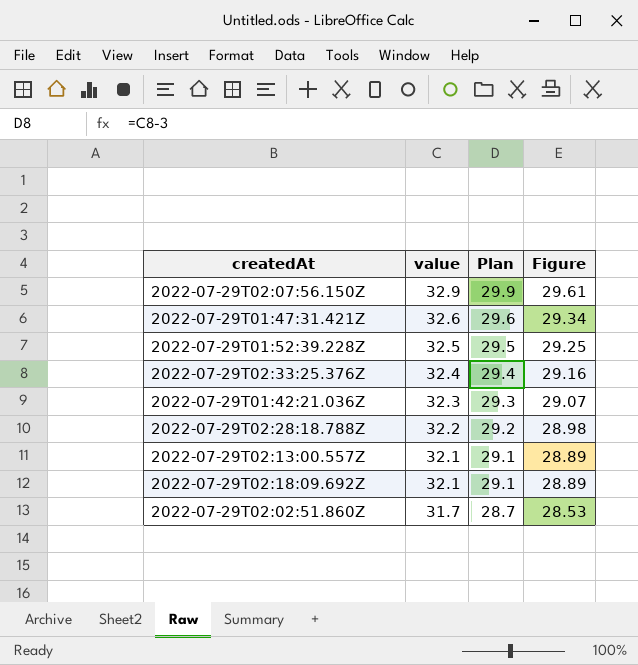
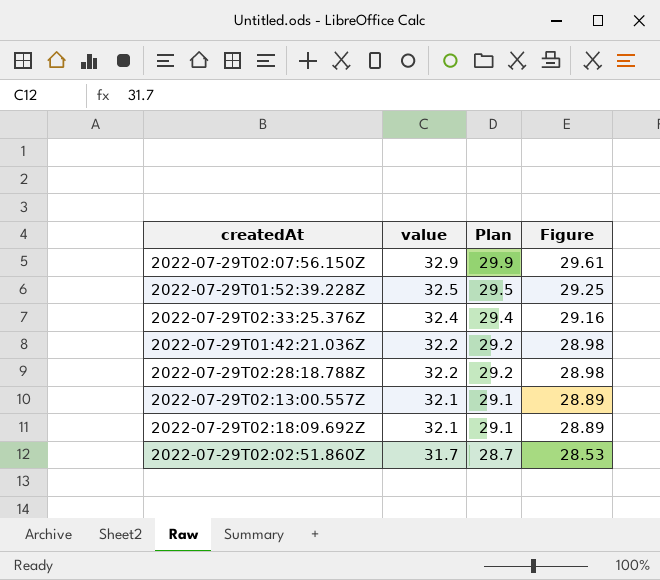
row 2022-07-29T01:47:31.421Z: 32.6 | 29.6 | 29.34 -> none
2022-07-29T01:42:21.036Z | value: 32.3 -> 32.2
2022-07-29T01:42:21.036Z | Plan: 29.3 -> 29.2
2022-07-29T01:42:21.036Z | Figure: 29.07 -> 28.98

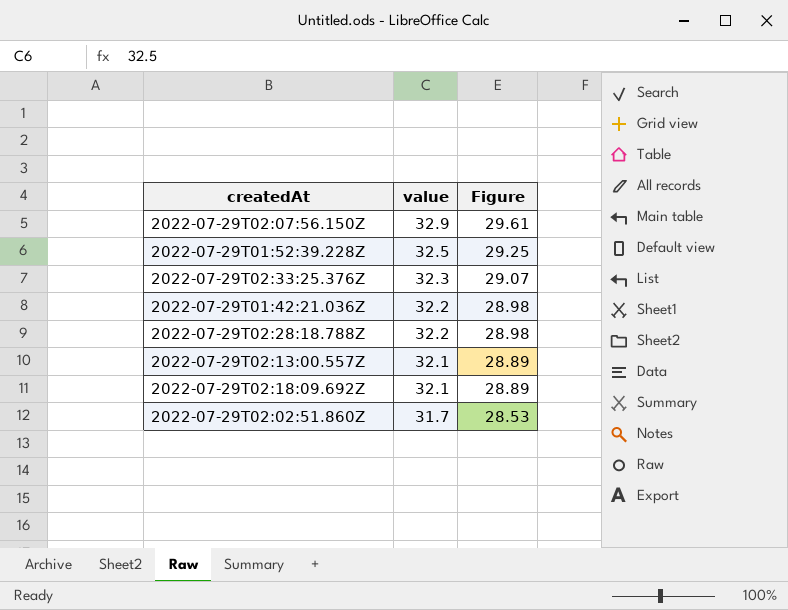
column Plan | formula: [value] - 3 -> none
2022-07-29T02:33:25.376Z | value: 32.4 -> 32.3
2022-07-29T02:33:25.376Z | Figure: 29.16 -> 29.07

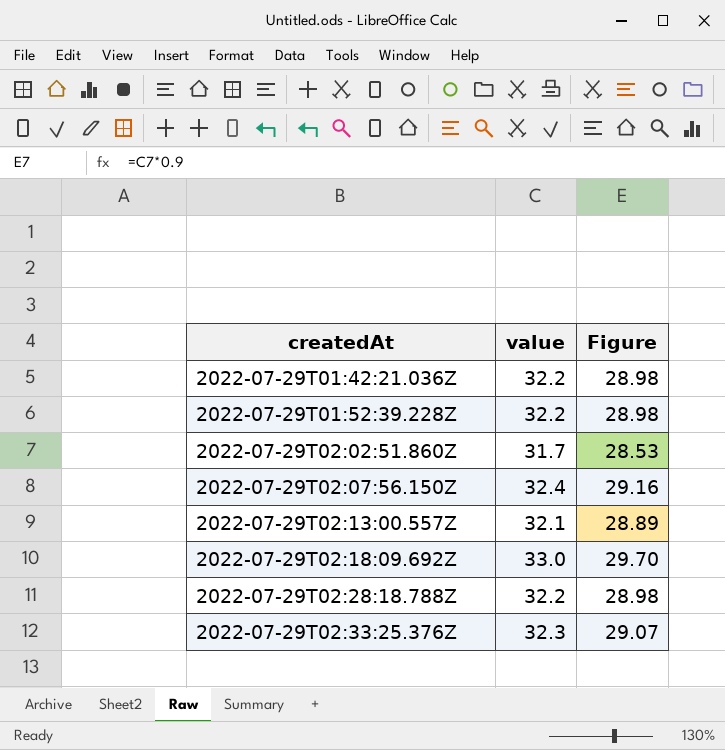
row order: value descending -> createdAt ascending
2022-07-29T01:52:39.228Z | value: 32.5 -> 32.2
2022-07-29T01:52:39.228Z | Figure: 29.25 -> 28.98
2022-07-29T02:07:56.150Z | value: 32.9 -> 32.4
2022-07-29T02:07:56.150Z | Figure: 29.61 -> 29.16
2022-07-29T02:18:09.692Z | value: 32.1 -> 33.0
2022-07-29T02:18:09.692Z | Figure: 28.89 -> 29.70

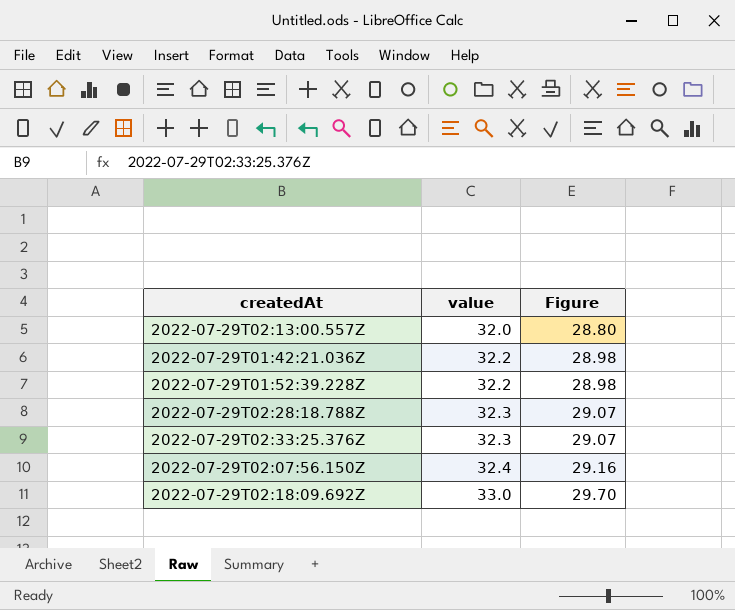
row order: createdAt ascending -> value ascending
row 2022-07-29T02:02:51.860Z: 31.7 | 28.53 -> none
2022-07-29T02:13:00.557Z | value: 32.1 -> 32.0
2022-07-29T02:13:00.557Z | Figure: 28.89 -> 28.80
2022-07-29T02:28:18.788Z | value: 32.2 -> 32.3
2022-07-29T02:28:18.788Z | Figure: 28.98 -> 29.07

